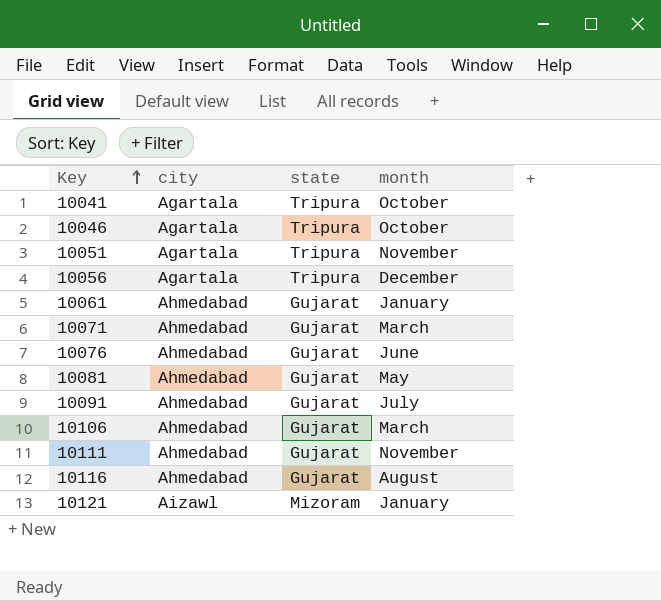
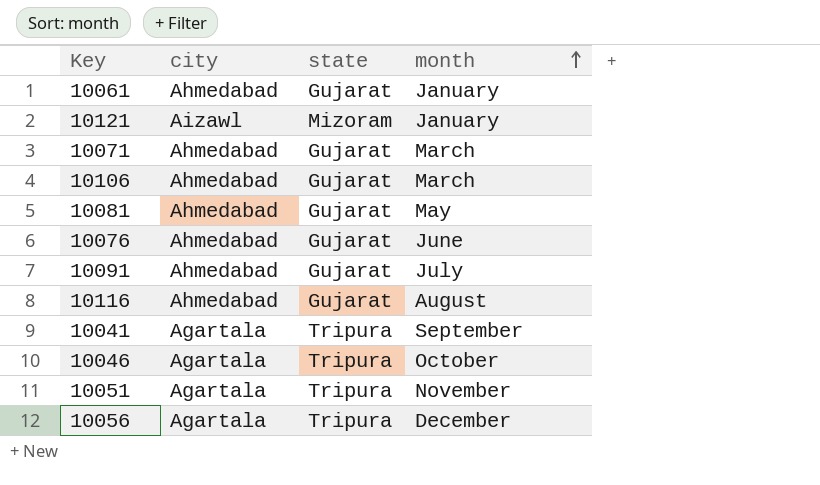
row order: Key ascending -> month ascending
row 10111: Ahmedabad | Gujarat | November -> none
10041 | month: October -> September

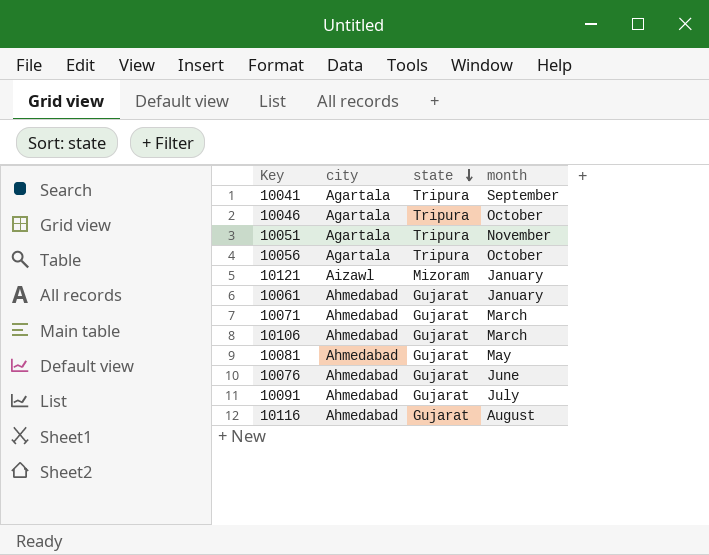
row order: month ascending -> state descending
10056 | month: December -> October

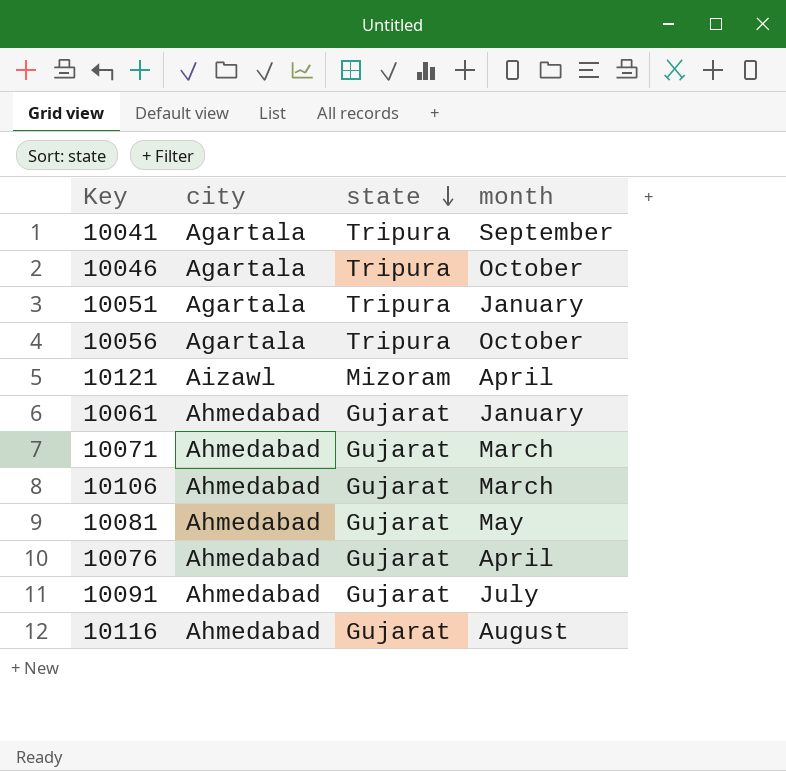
10051 | month: November -> January
10121 | month: January -> April
10076 | month: June -> April

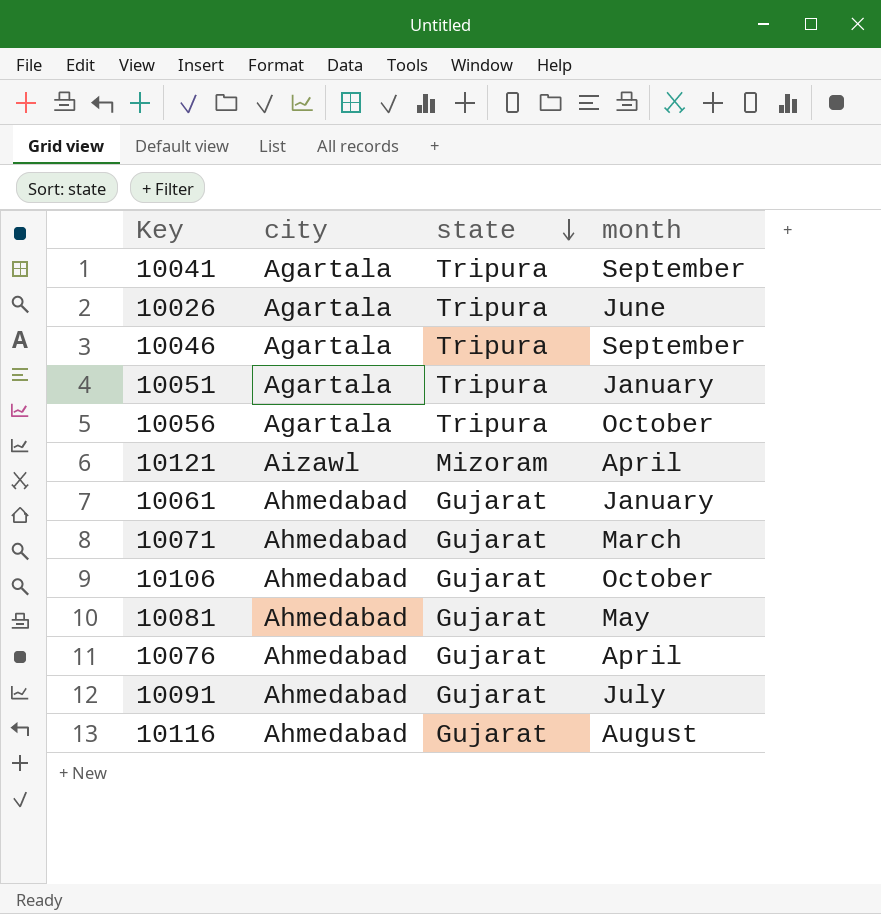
row 10026: none -> Agartala | Tripura | June
10046 | month: October -> September
10106 | month: March -> October

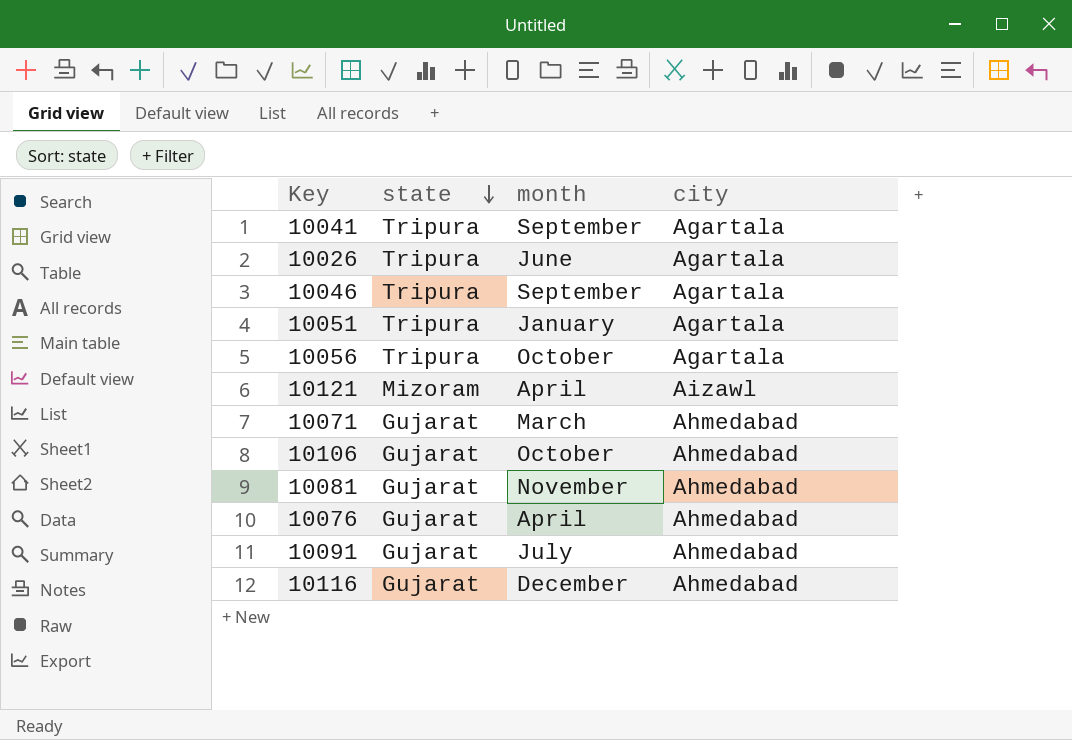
column city | position: 2 -> 4
row 10061: Ahmedabad | Gujarat | January -> none
10081 | month: May -> November
10116 | month: August -> December

